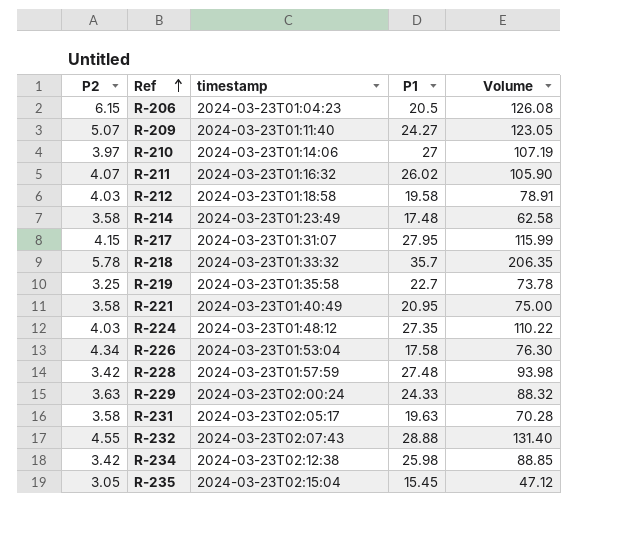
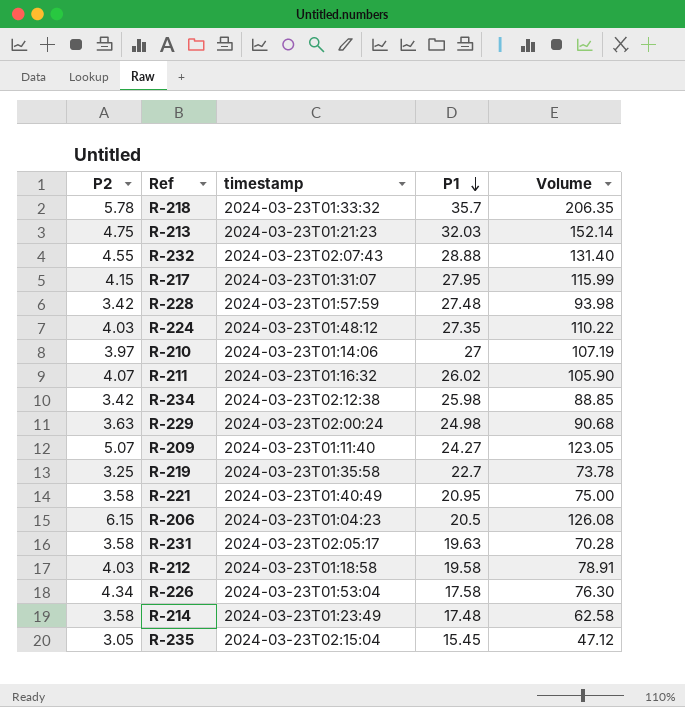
row order: Ref ascending -> P1 descending
row R-213: none -> 4.75 | 2024-03-23T01:21:23 | 32.03 | 152.14
R-229 | P1: 24.33 -> 24.98
R-229 | Volume: 88.32 -> 90.68

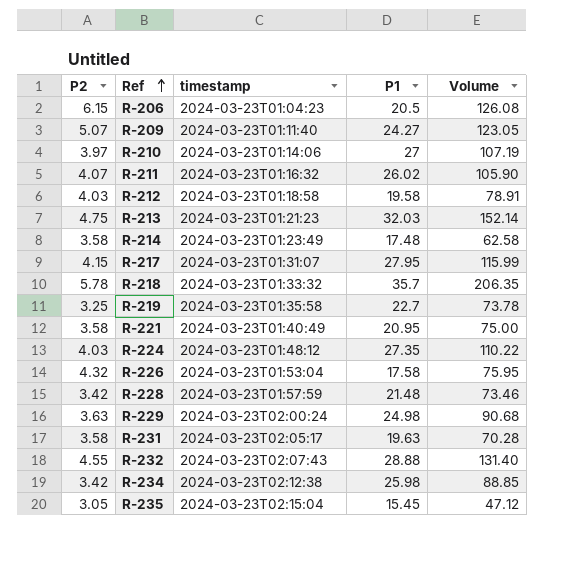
row order: P1 descending -> Ref ascending
R-226 | P2: 4.34 -> 4.32
R-226 | Volume: 76.30 -> 75.95
R-228 | P1: 27.48 -> 21.48
R-228 | Volume: 93.98 -> 73.46

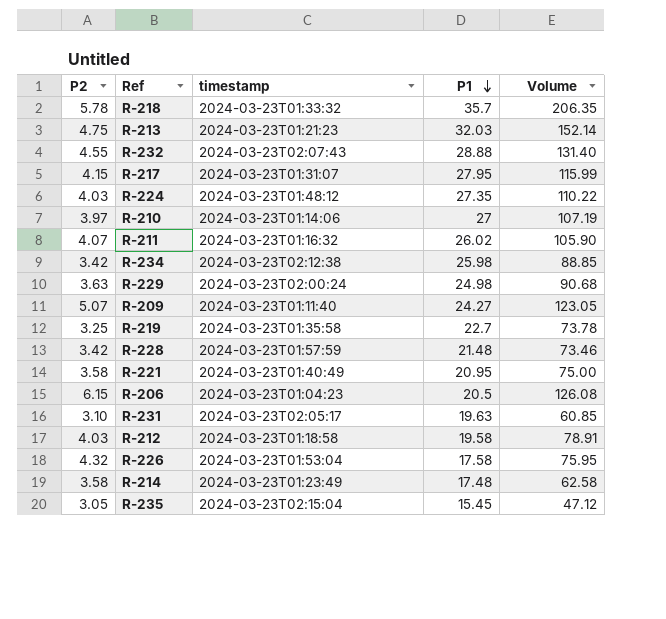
row order: Ref ascending -> P1 descending
R-231 | P2: 3.58 -> 3.10
R-231 | Volume: 70.28 -> 60.85

